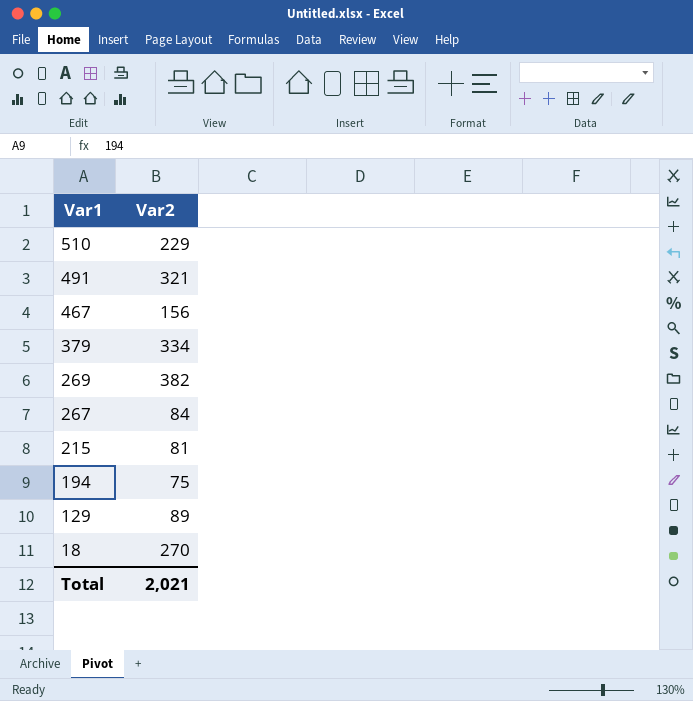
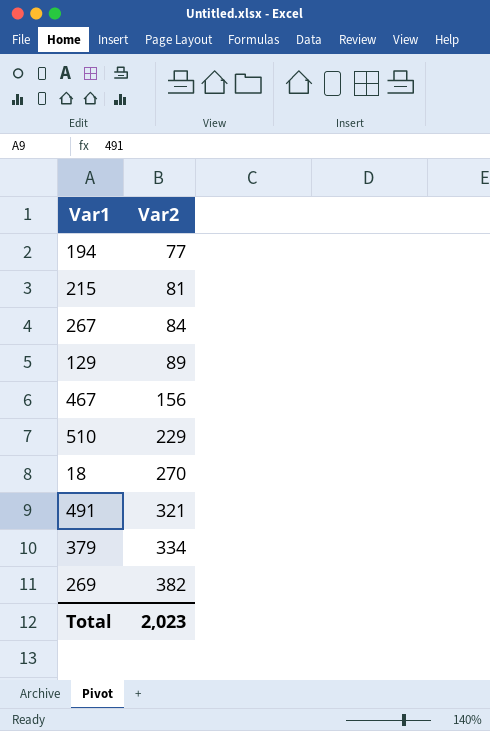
row order: Var1 descending -> Var2 ascending
194 | Var2: 75 -> 77
Total | Var2: 2,021 -> 2,023

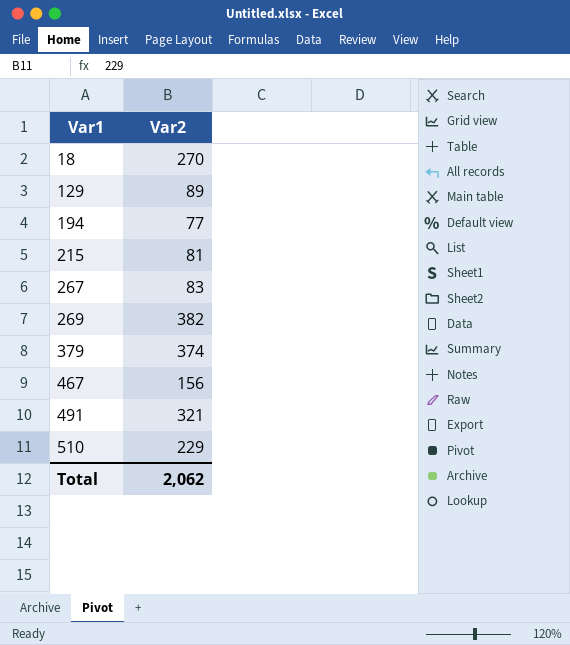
row order: Var2 ascending -> Var1 ascending
267 | Var2: 84 -> 83
379 | Var2: 334 -> 374
Total | Var2: 2,023 -> 2,062

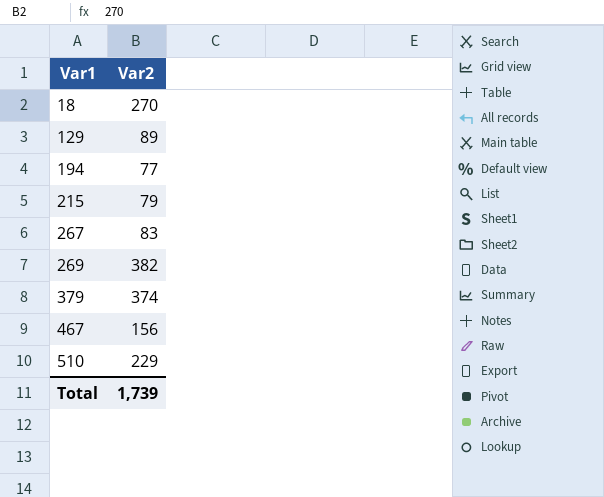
row 491: 321 -> none
215 | Var2: 81 -> 79
Total | Var2: 2,062 -> 1,739

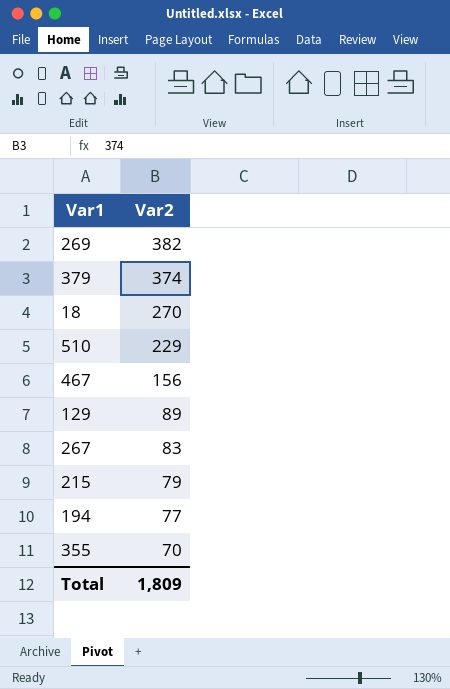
row order: Var1 ascending -> Var2 descending
row 355: none -> 70
Total | Var2: 1,739 -> 1,809

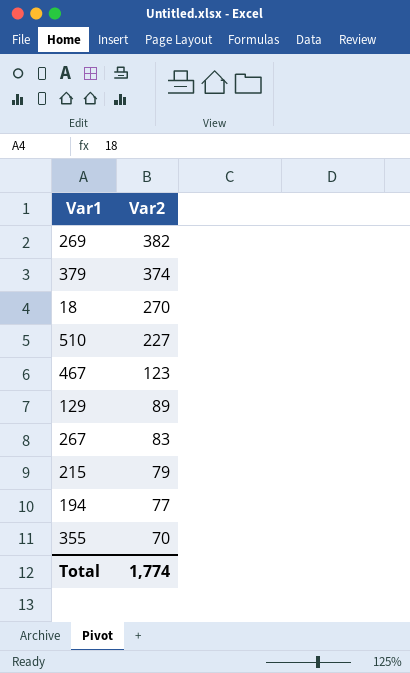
510 | Var2: 229 -> 227
467 | Var2: 156 -> 123
Total | Var2: 1,809 -> 1,774

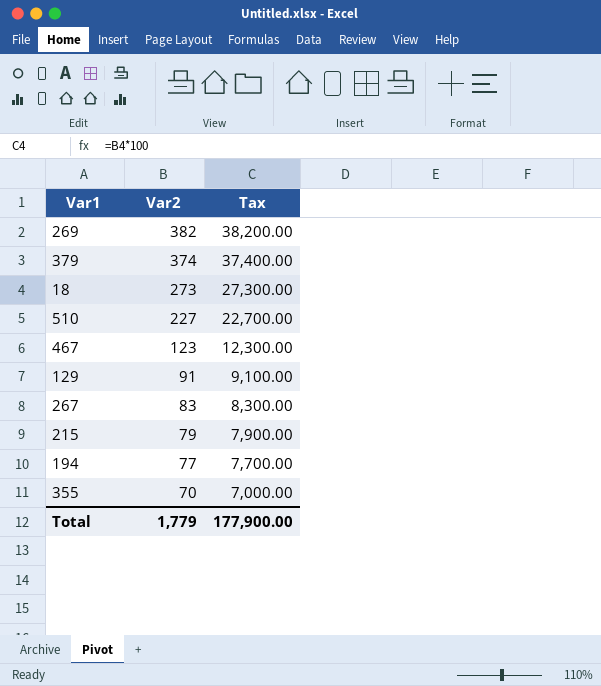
column Tax | formula: none -> [Var2] * 100
18 | Var2: 270 -> 273
129 | Var2: 89 -> 91
Total | Var2: 1,774 -> 1,779

